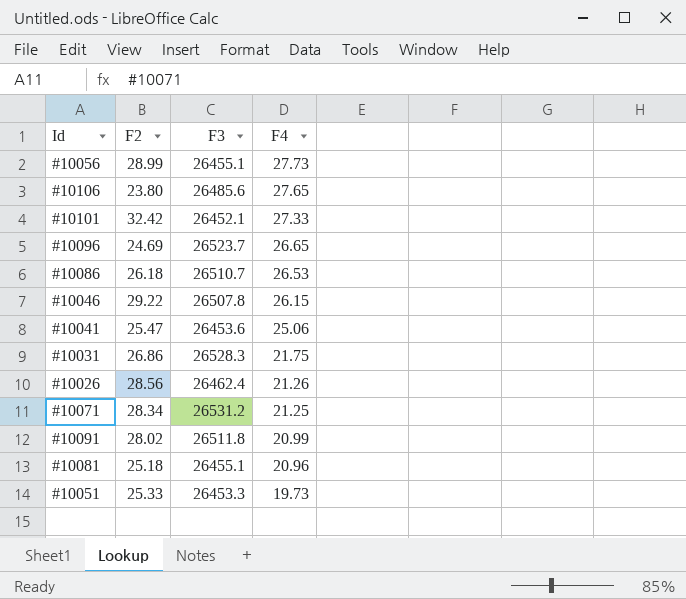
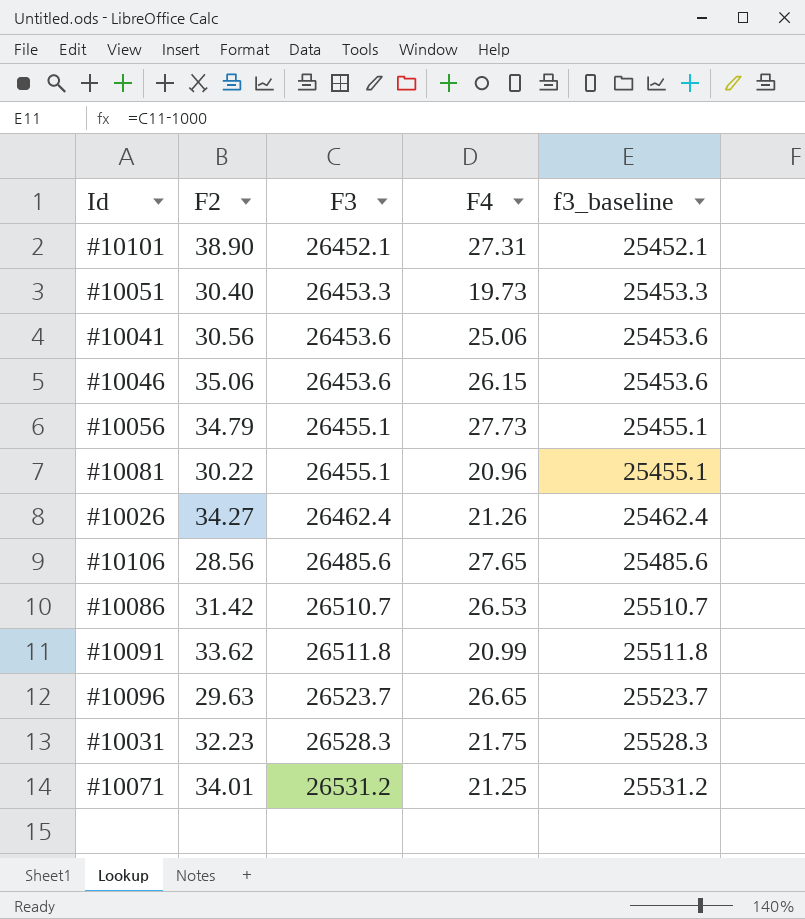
row order: F4 descending -> F3 ascending
column f3_baseline | formula: none -> [F3] - 1000
#10101 | F2: 32.42 -> 38.90
#10101 | F4: 27.33 -> 27.31
#10051 | F2: 25.33 -> 30.40
#10041 | F2: 25.47 -> 30.56
#10046 | F2: 29.22 -> 35.06
#10046 | F3: 26507.8 -> 26453.6
#10056 | F2: 28.99 -> 34.79
#10081 | F2: 25.18 -> 30.22
#10026 | F2: 28.56 -> 34.27
#10106 | F2: 23.80 -> 28.56
#10086 | F2: 26.18 -> 31.42
#10091 | F2: 28.02 -> 33.62
#10096 | F2: 24.69 -> 29.63
#10031 | F2: 26.86 -> 32.23
#10071 | F2: 28.34 -> 34.01

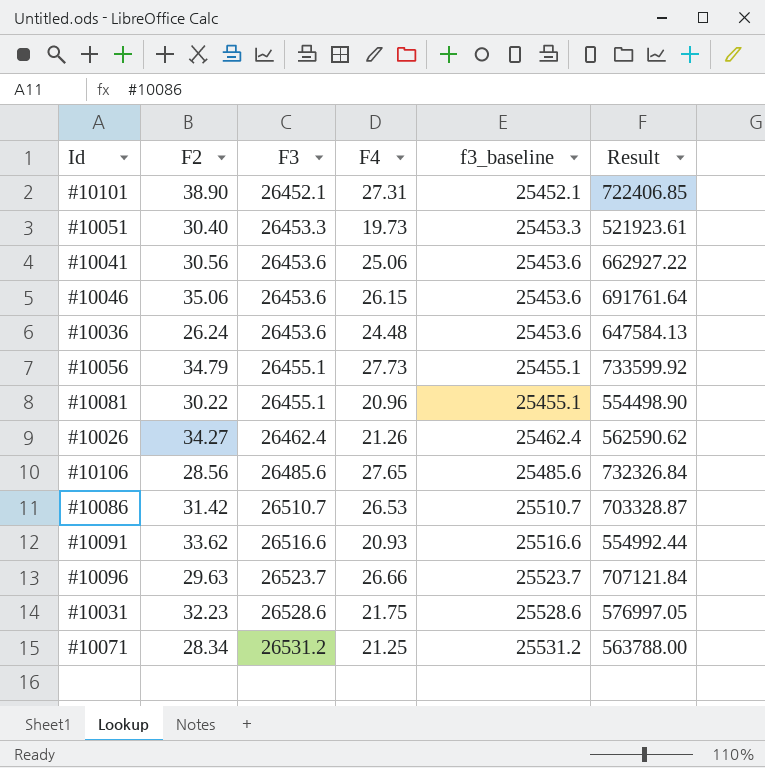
column Result | formula: none -> [F3] * [F4]
row #10036: none -> 26.24 | 26453.6 | 24.48 | 25453.6 | 647584.13
#10091 | F3: 26511.8 -> 26516.6
#10091 | F4: 20.99 -> 20.93
#10091 | f3_baseline: 25511.8 -> 25516.6
#10096 | F4: 26.65 -> 26.66
#10031 | F3: 26528.3 -> 26528.6
#10031 | f3_baseline: 25528.3 -> 25528.6
#10071 | F2: 34.01 -> 28.34

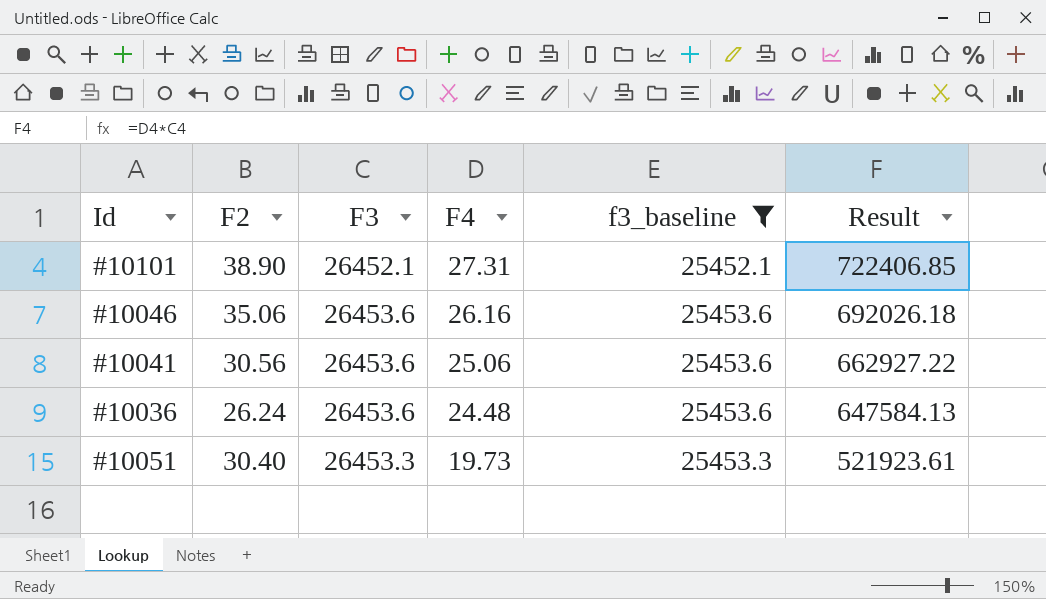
filter: none -> f3_baseline <= 25453.6
row order: F3 ascending -> F4 descending
#10046 | F4: 26.15 -> 26.16
#10046 | Result: 691761.64 -> 692026.18

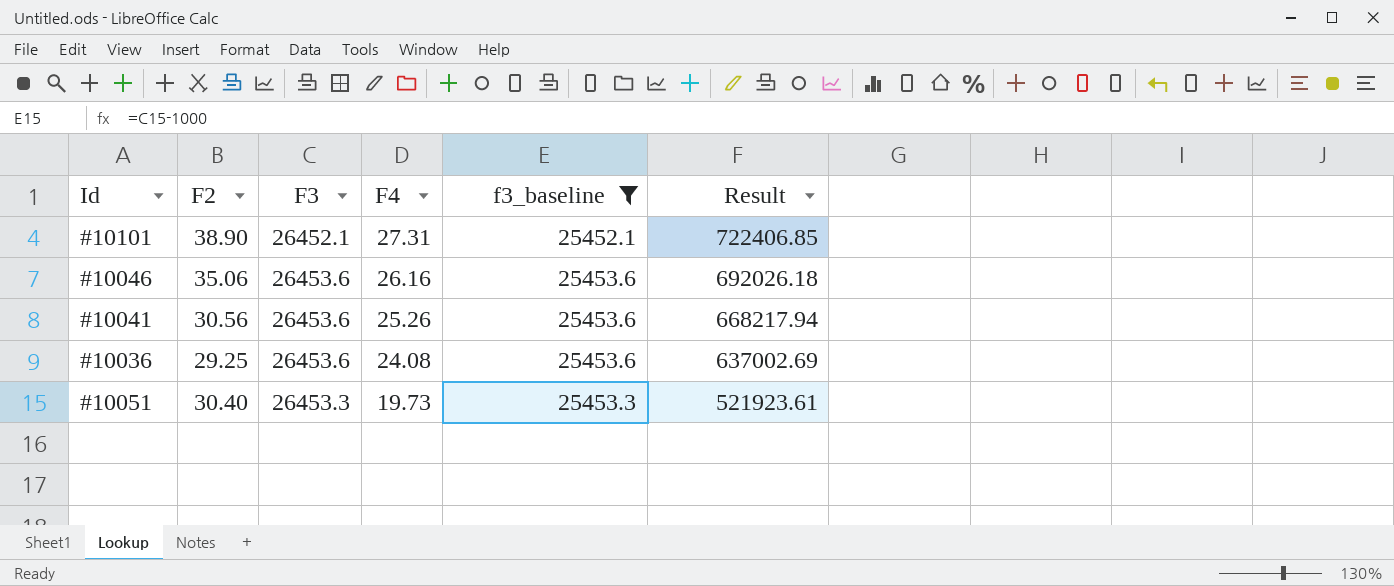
#10041 | F4: 25.06 -> 25.26
#10041 | Result: 662927.22 -> 668217.94
#10036 | F2: 26.24 -> 29.25
#10036 | F4: 24.48 -> 24.08
#10036 | Result: 647584.13 -> 637002.69

